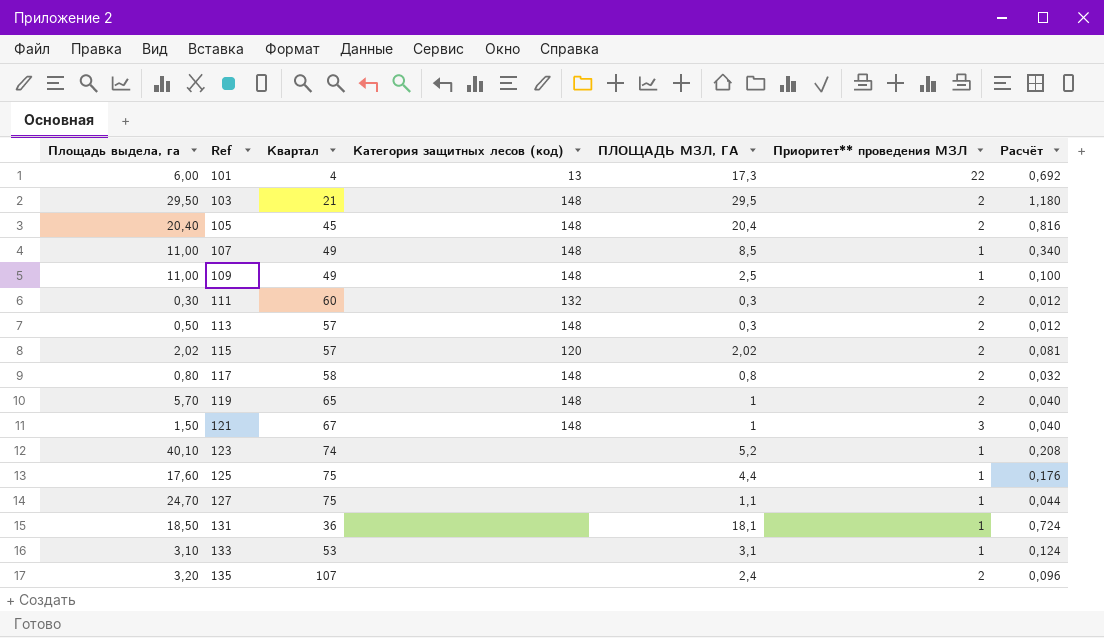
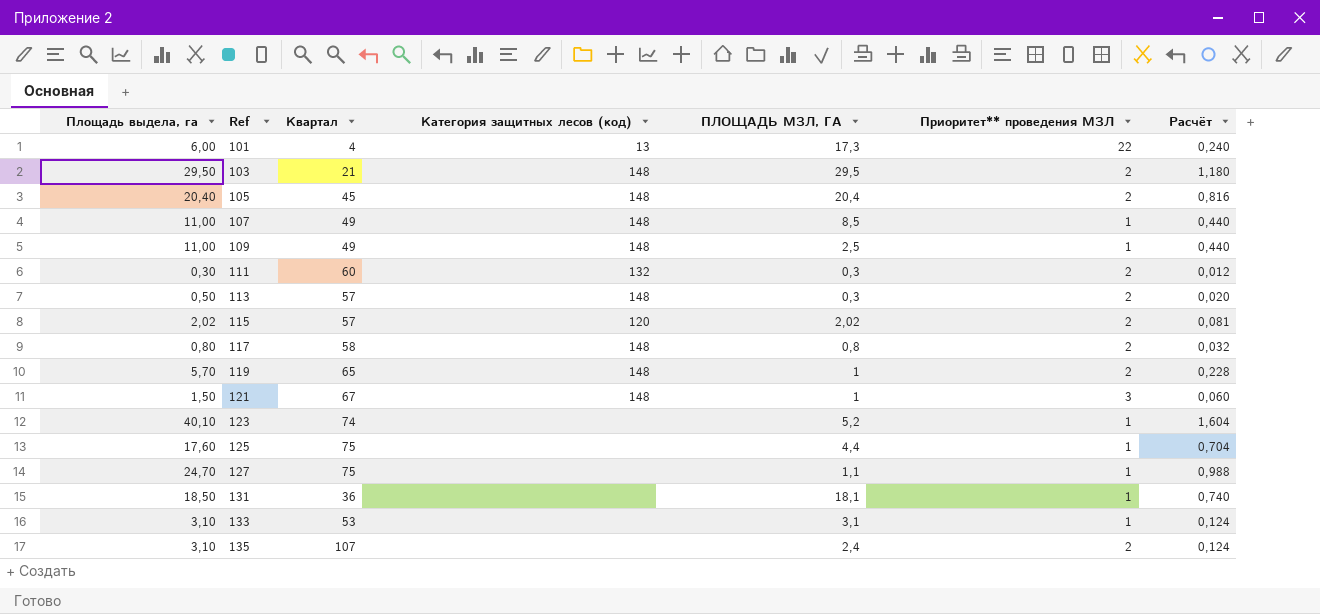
column Расчёт | formula: [ПЛОЩАДЬ МЗЛ, ГА] * 0,04 -> [Площадь выдела, га] * 0,04
135 | Площадь выдела, га: 3,20 -> 3,10

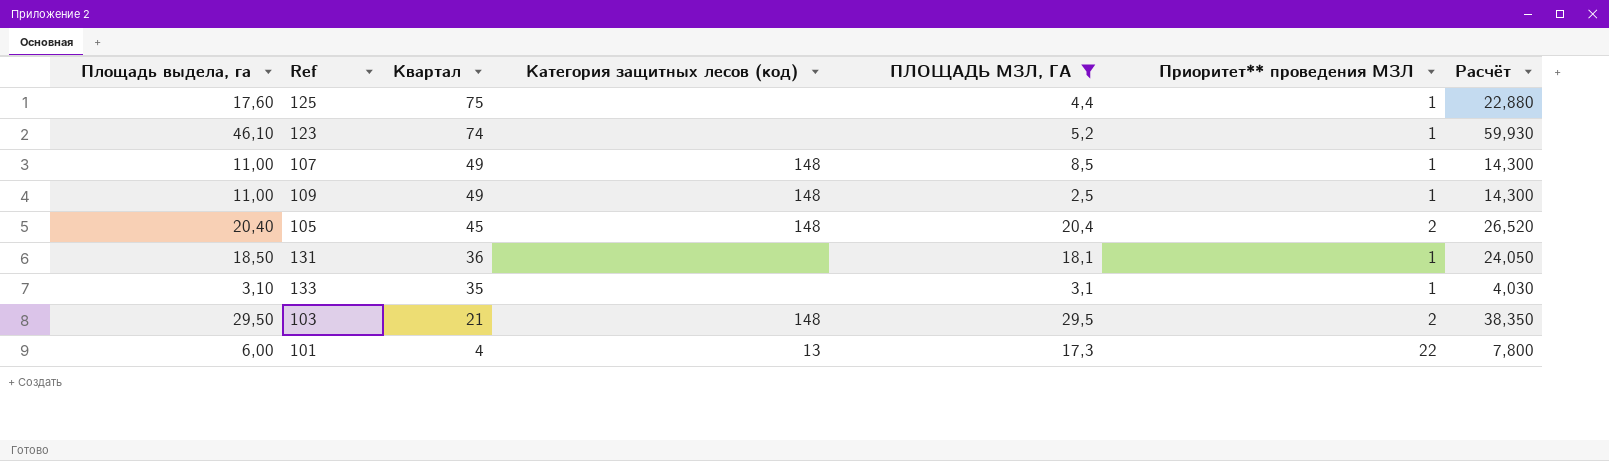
filter: none -> ПЛОЩАДЬ МЗЛ, ГА >= 2,5
row order: Ref ascending -> Квартал descending
column Расчёт | formula: [Площадь выдела, га] * 0,04 -> [Площадь выдела, га] * 1,3
123 | Площадь выдела, га: 40,10 -> 46,10
133 | Квартал: 53 -> 35

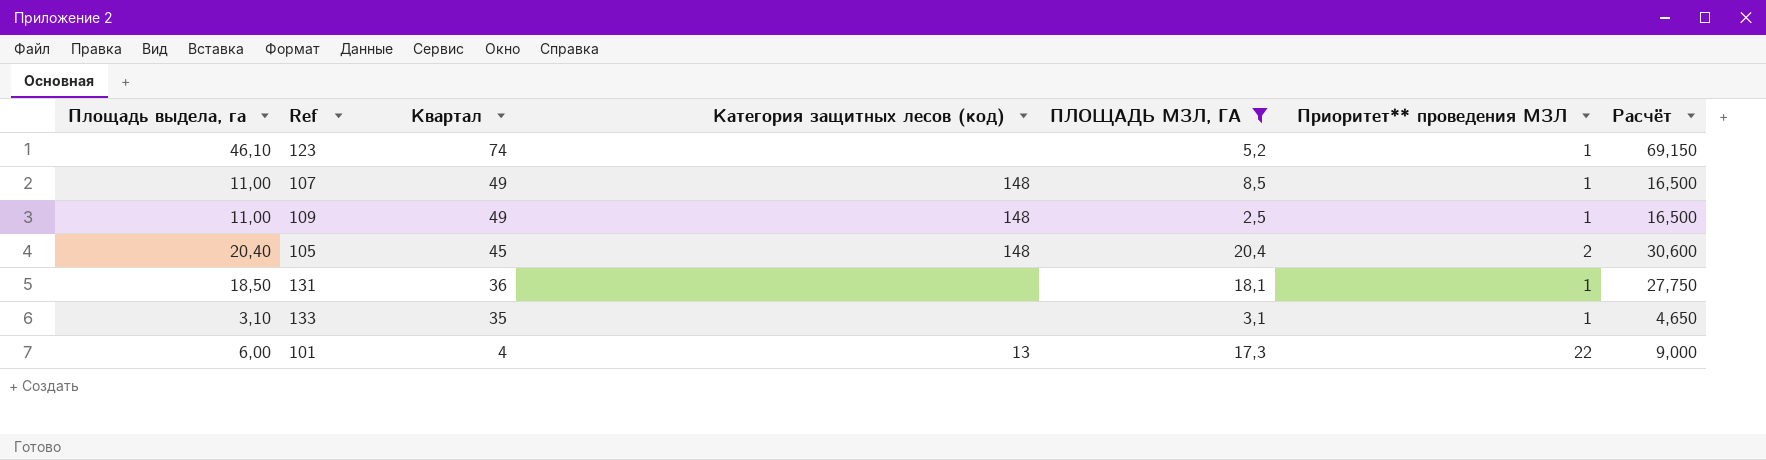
column Расчёт | formula: [Площадь выдела, га] * 1,3 -> [Площадь выдела, га] * 1,5
row 125: 17,60 | 75 | none | 4,4 | 1 | 22,880 -> none
row 103: 29,50 | 21 | 148 | 29,5 | 2 | 38,350 -> none

